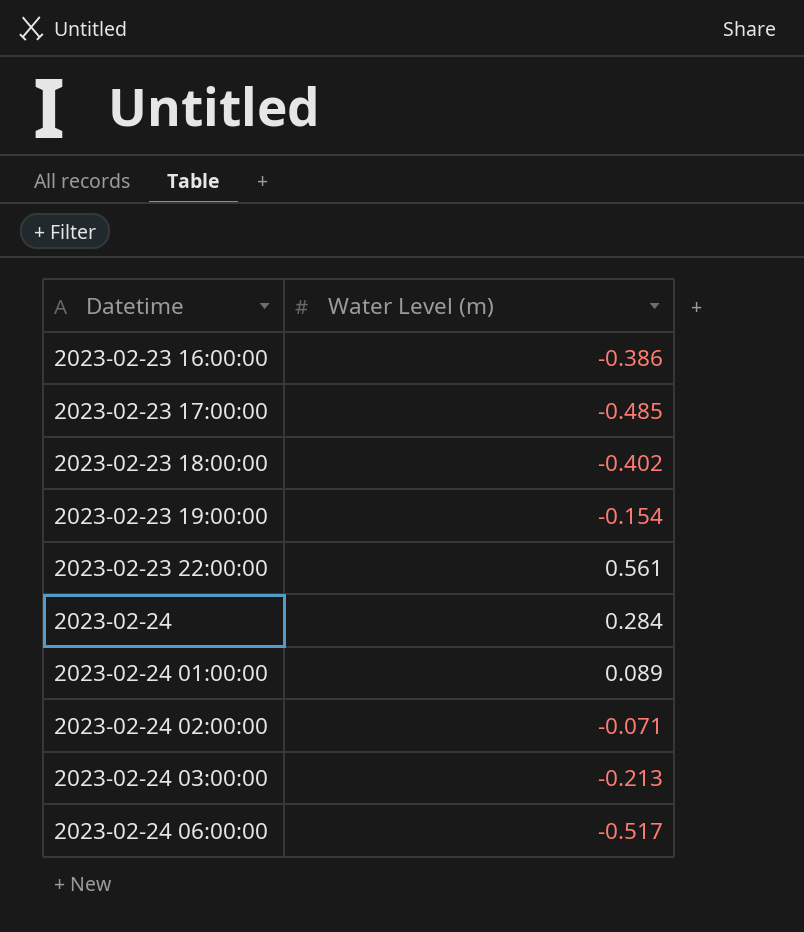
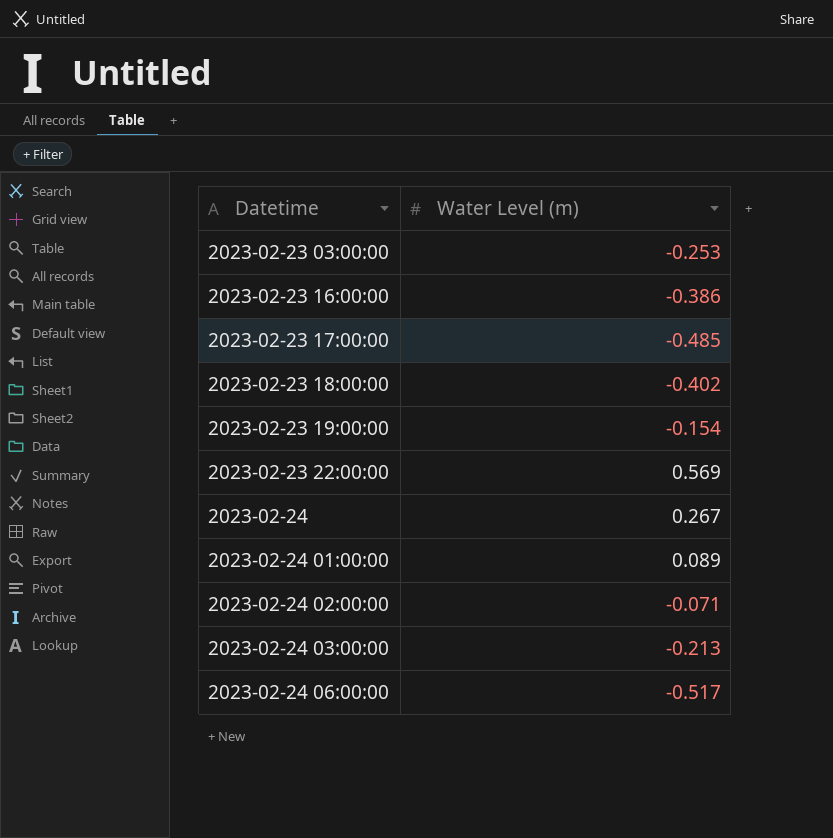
row 2023-02-23 03:00:00: none -> -0.253
2023-02-23 22:00:00 | Water Level (m): 0.561 -> 0.569
2023-02-24 | Water Level (m): 0.284 -> 0.267

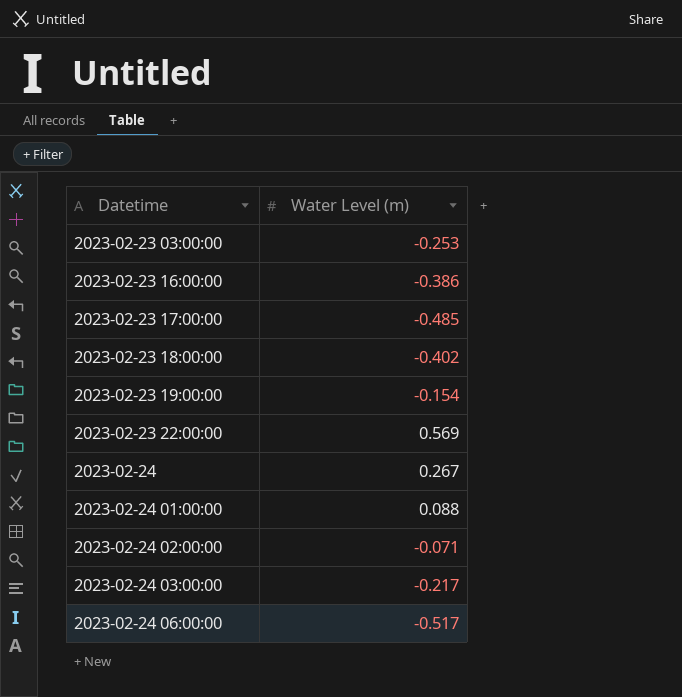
2023-02-24 01:00:00 | Water Level (m): 0.089 -> 0.088
2023-02-24 03:00:00 | Water Level (m): -0.213 -> -0.217

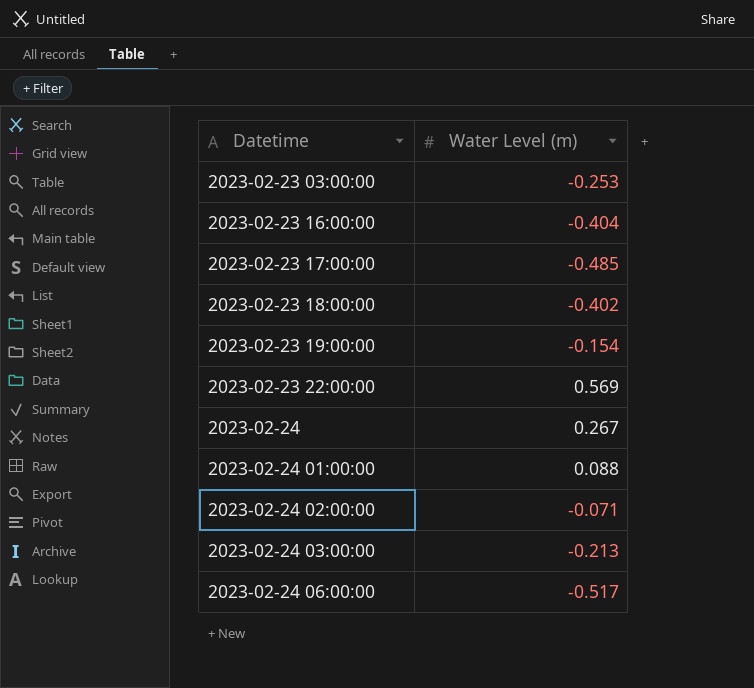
2023-02-23 16:00:00 | Water Level (m): -0.386 -> -0.404
2023-02-24 03:00:00 | Water Level (m): -0.217 -> -0.213

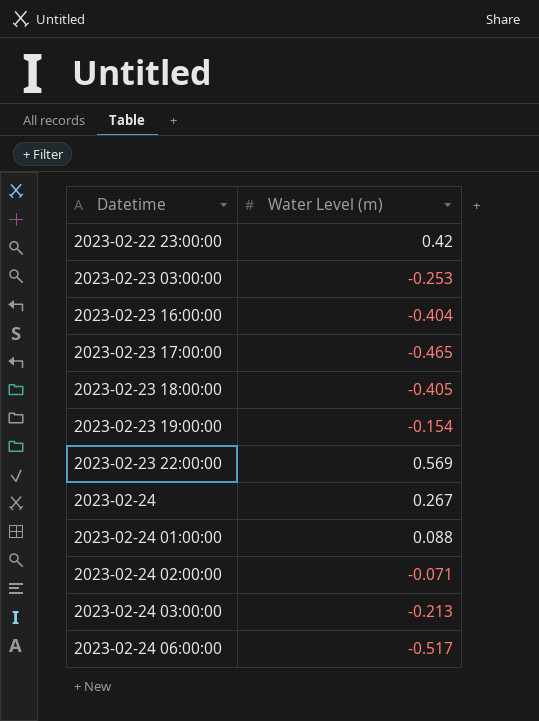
row 2023-02-22 23:00:00: none -> 0.42
2023-02-23 17:00:00 | Water Level (m): -0.485 -> -0.465
2023-02-23 18:00:00 | Water Level (m): -0.402 -> -0.405

